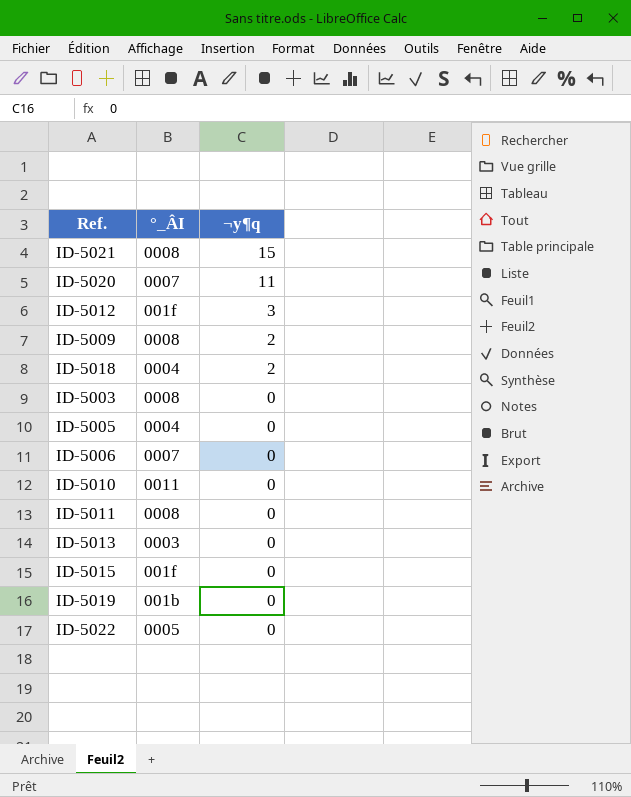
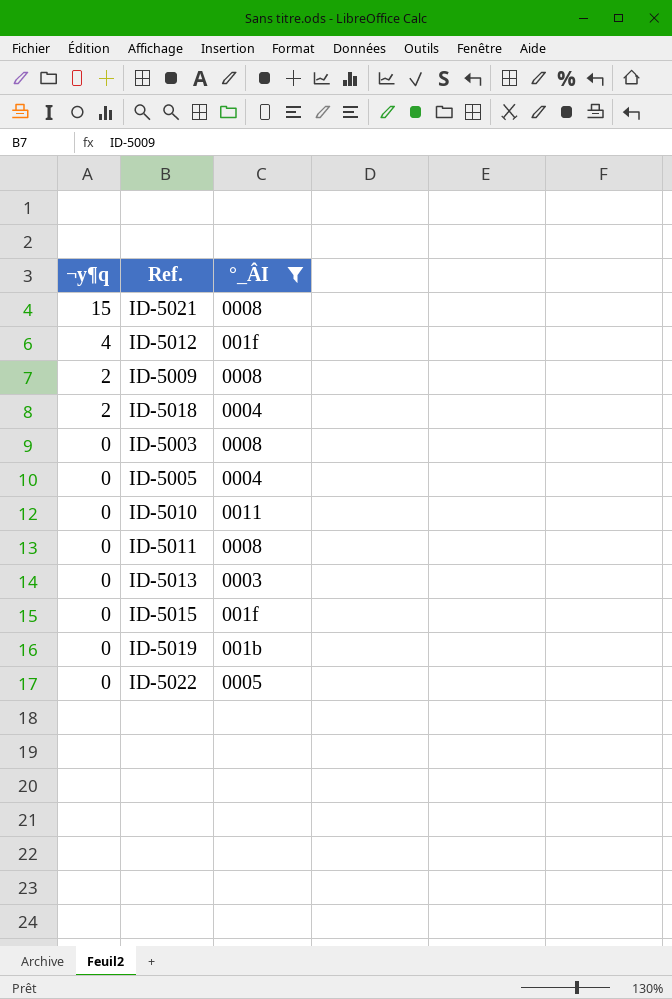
filter: none -> °_ÂI != 0007
column ¬y¶q | position: 3 -> 1
ID-5012 | ¬y¶q: 3 -> 4

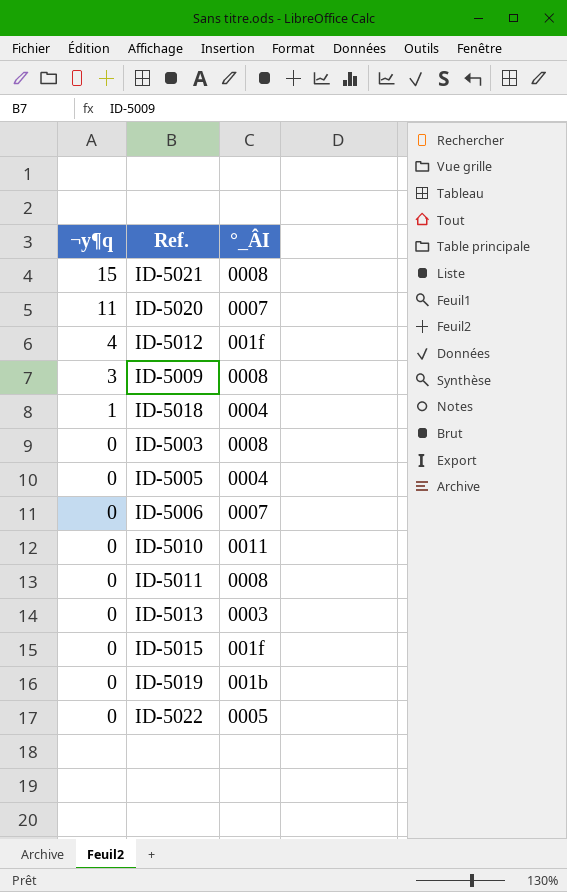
filter: °_ÂI != 0007 -> none
ID-5009 | ¬y¶q: 2 -> 3
ID-5018 | ¬y¶q: 2 -> 1

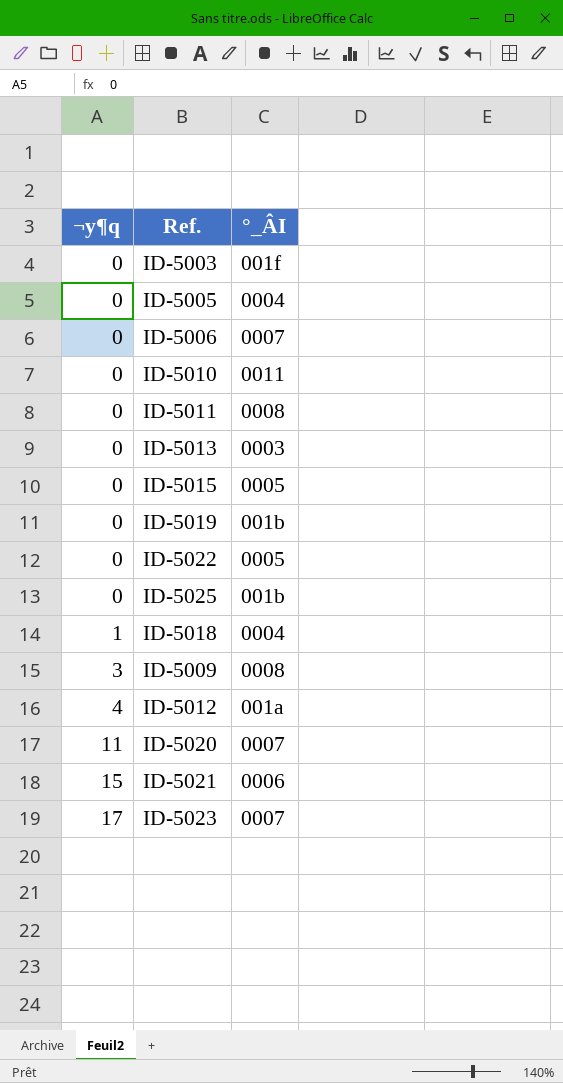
row order: ¬y¶q descending -> ¬y¶q ascending
ID-5003 | °_ÂI: 0008 -> 001f
ID-5015 | °_ÂI: 001f -> 0005
row ID-5025: none -> 0 | 001b
ID-5012 | °_ÂI: 001f -> 001a
ID-5021 | °_ÂI: 0008 -> 0006
row ID-5023: none -> 17 | 0007

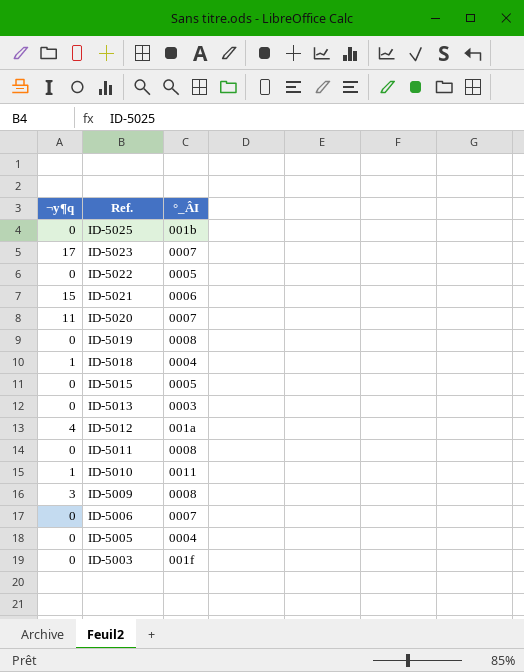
row order: ¬y¶q ascending -> Ref. descending
ID-5019 | °_ÂI: 001b -> 0008
ID-5010 | ¬y¶q: 0 -> 1

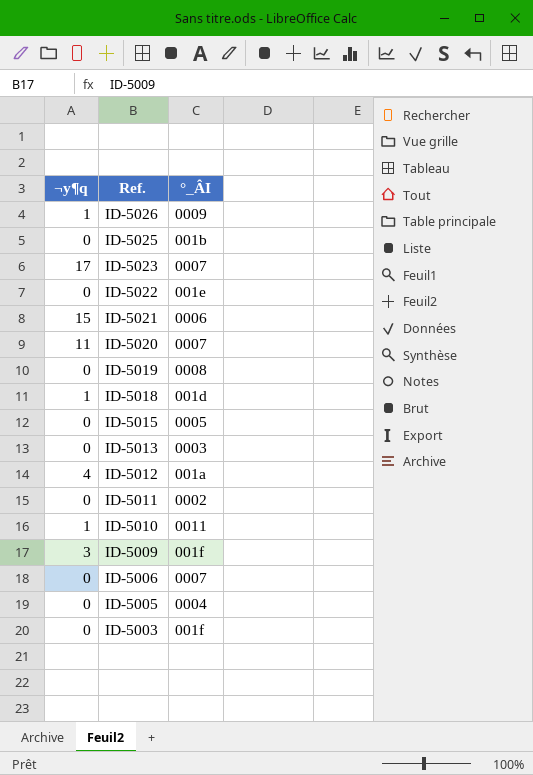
row ID-5026: none -> 1 | 0009
ID-5022 | °_ÂI: 0005 -> 001e
ID-5018 | °_ÂI: 0004 -> 001d
ID-5011 | °_ÂI: 0008 -> 0002
ID-5009 | °_ÂI: 0008 -> 001f

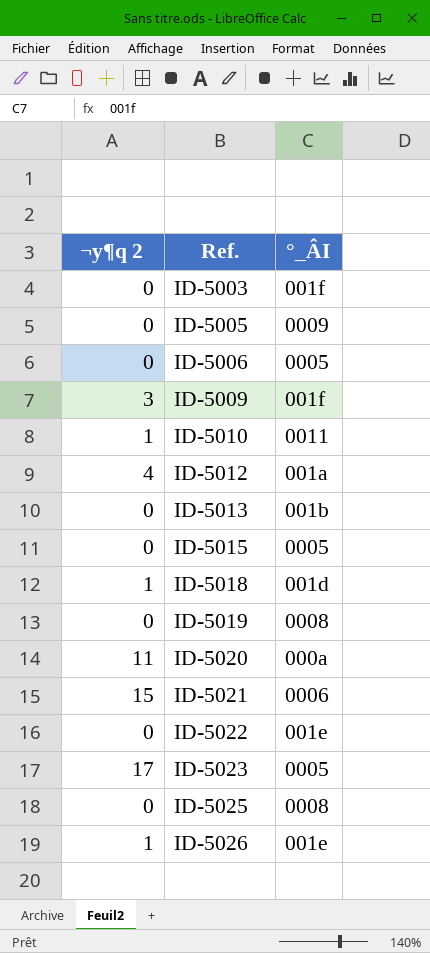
row order: Ref. descending -> Ref. ascending
column name: ¬y¶q -> ¬y¶q 2
row ID-5011: 0 | 0002 -> none
ID-5005 | °_ÂI: 0004 -> 0009
ID-5006 | °_ÂI: 0007 -> 0005
ID-5013 | °_ÂI: 0003 -> 001b
ID-5020 | °_ÂI: 0007 -> 000a
ID-5023 | °_ÂI: 0007 -> 0005
ID-5025 | °_ÂI: 001b -> 0008
ID-5026 | °_ÂI: 0009 -> 001e

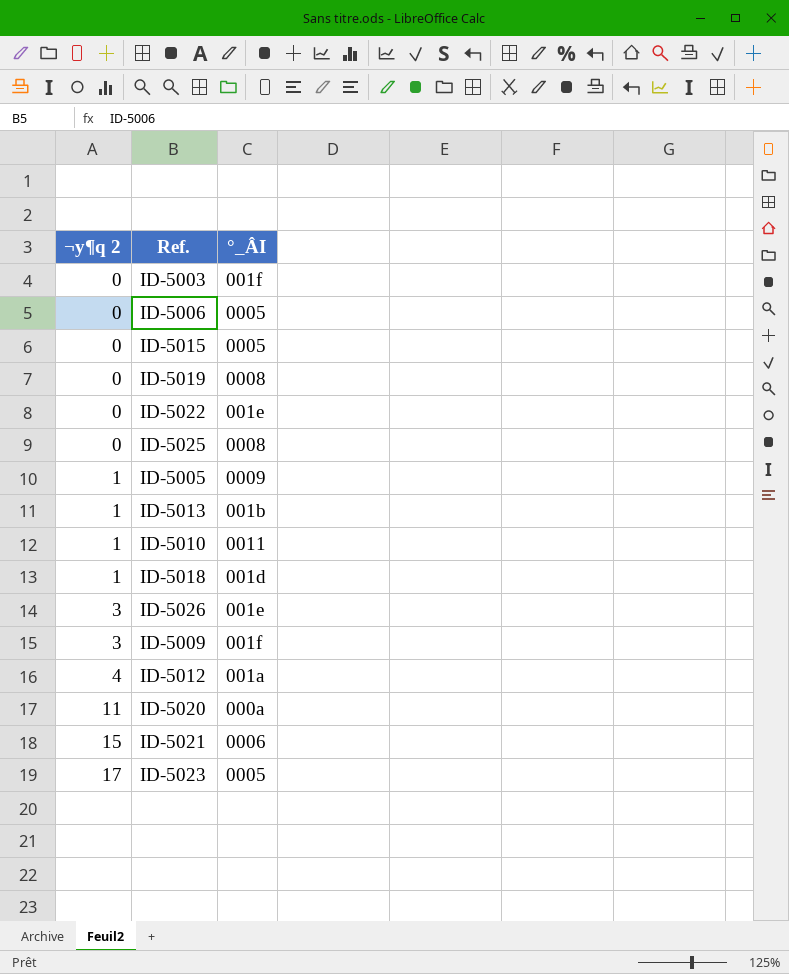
row order: Ref. ascending -> ¬y¶q 2 ascending
ID-5005 | ¬y¶q 2: 0 -> 1
ID-5013 | ¬y¶q 2: 0 -> 1
ID-5026 | ¬y¶q 2: 1 -> 3

